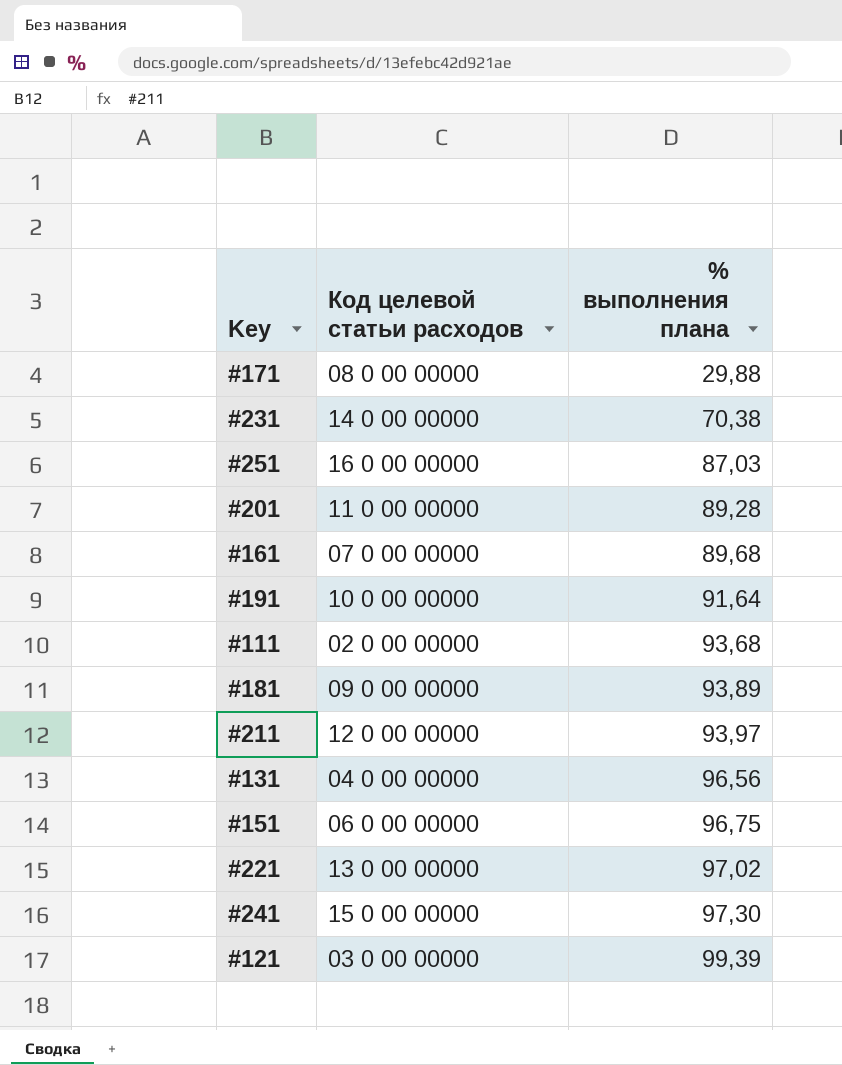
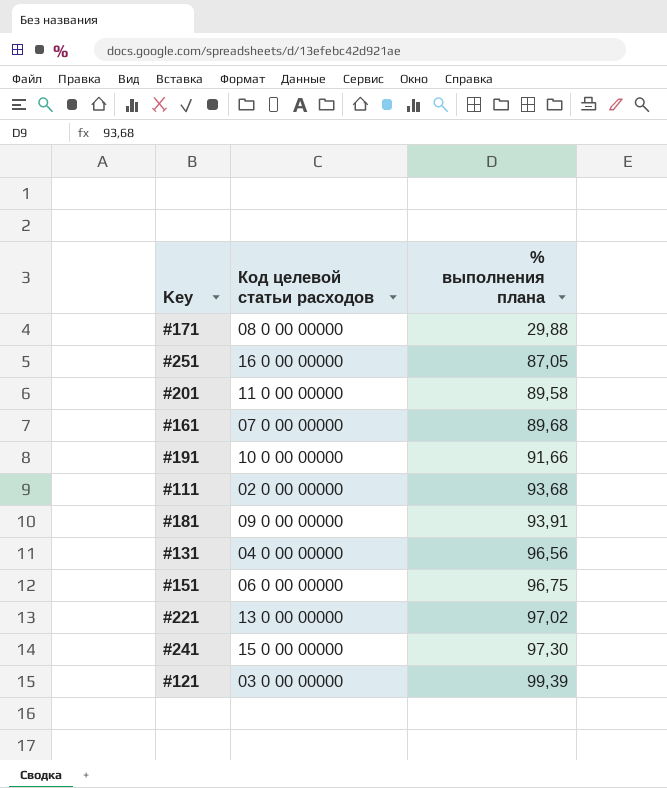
row #231: 14 0 00 00000 | 70,38 -> none
row #211: 12 0 00 00000 | 93,97 -> none
#251 | % выполнения плана: 87,03 -> 87,05
#201 | % выполнения плана: 89,28 -> 89,58
#191 | % выполнения плана: 91,64 -> 91,66
#181 | % выполнения плана: 93,89 -> 93,91

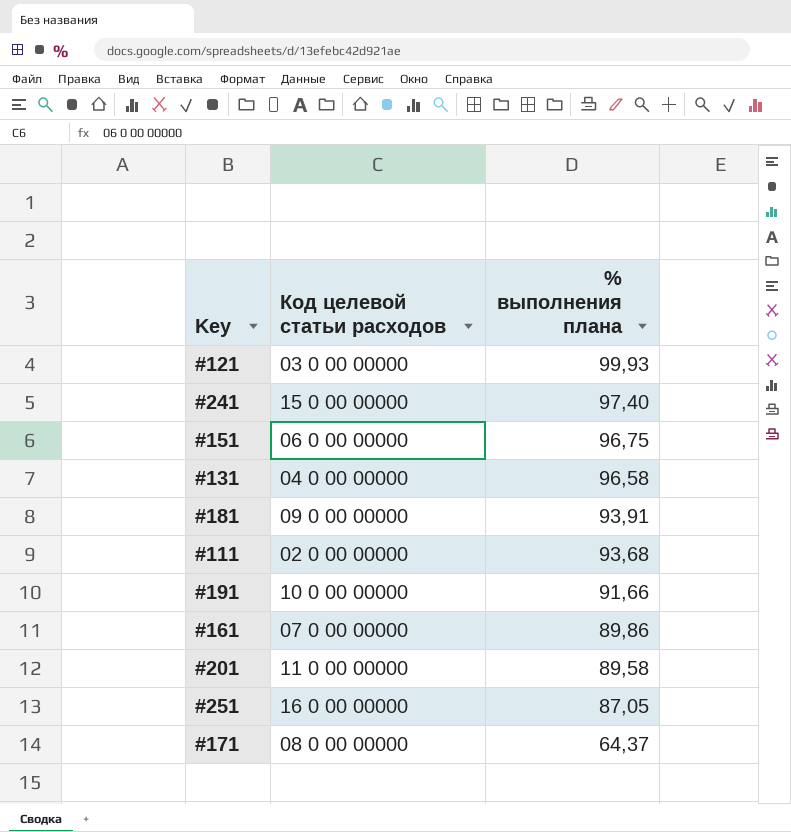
row order: % выполнения плана ascending -> % выполнения плана descending
row #221: 13 0 00 00000 | 97,02 -> none
#121 | % выполнения плана: 99,39 -> 99,93
#241 | % выполнения плана: 97,30 -> 97,40
#131 | % выполнения плана: 96,56 -> 96,58
#161 | % выполнения плана: 89,68 -> 89,86
#171 | % выполнения плана: 29,88 -> 64,37

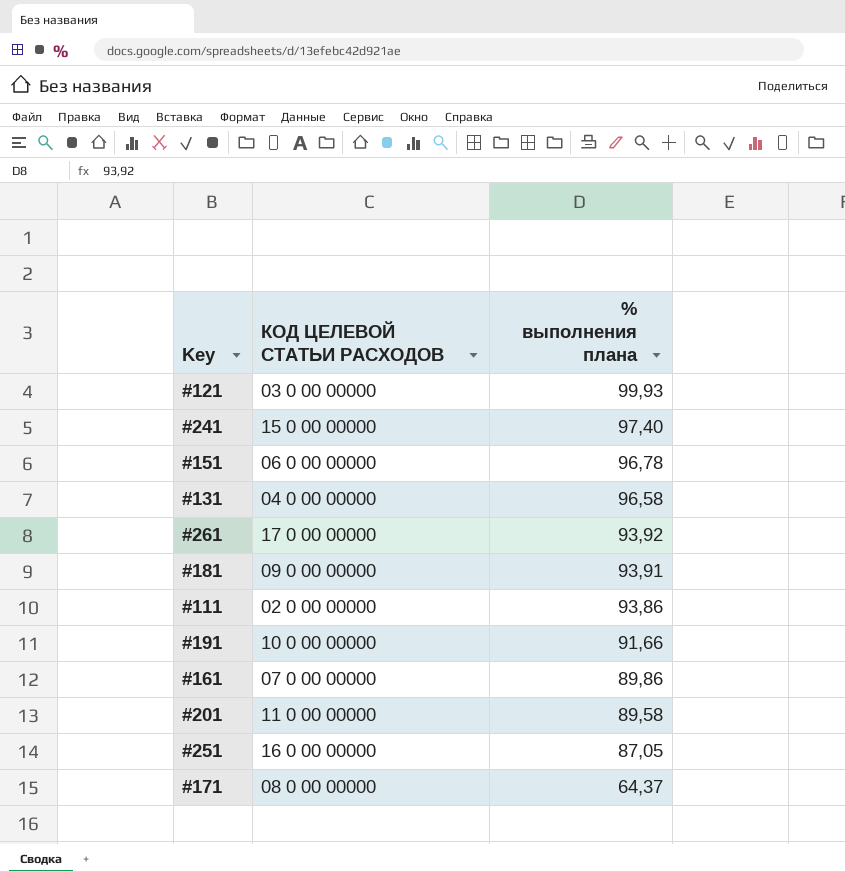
column name: Код целевой статьи расходов -> КОД ЦЕЛЕВОЙ СТАТЬИ РАСХОДОВ
#151 | % выполнения плана: 96,75 -> 96,78
row #261: none -> 17 0 00 00000 | 93,92
#111 | % выполнения плана: 93,68 -> 93,86

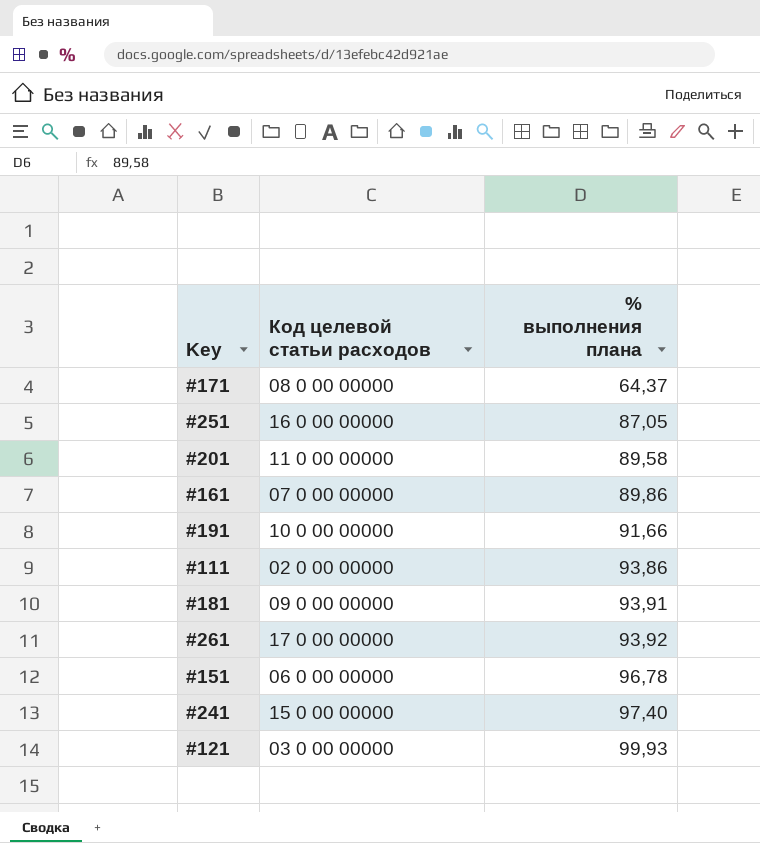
row order: % выполнения плана descending -> % выполнения плана ascending
column name: КОД ЦЕЛЕВОЙ СТАТЬИ РАСХОДОВ -> Код целевой статьи расходов
row #131: 04 0 00 00000 | 96,58 -> none

